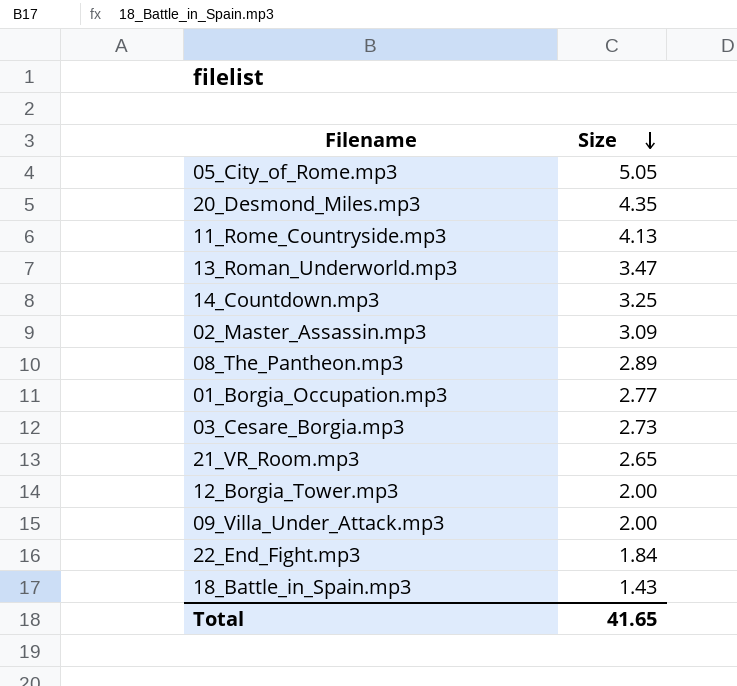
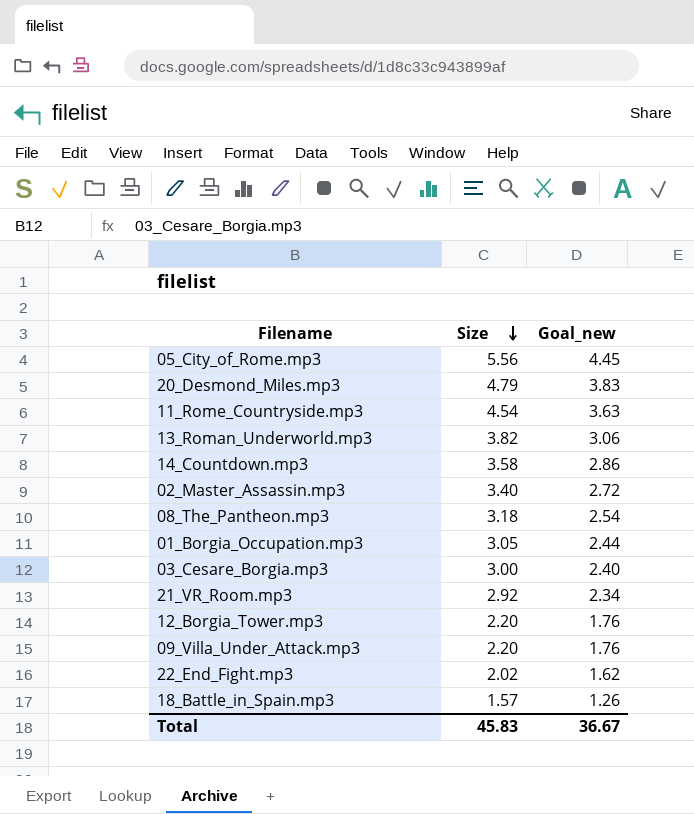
column Goal_new | formula: none -> [Size] * 0.8
05_City_of_Rome.mp3 | Size: 5.05 -> 5.56
20_Desmond_Miles.mp3 | Size: 4.35 -> 4.79
11_Rome_Countryside.mp3 | Size: 4.13 -> 4.54
13_Roman_Underworld.mp3 | Size: 3.47 -> 3.82
14_Countdown.mp3 | Size: 3.25 -> 3.58
02_Master_Assassin.mp3 | Size: 3.09 -> 3.40
08_The_Pantheon.mp3 | Size: 2.89 -> 3.18
01_Borgia_Occupation.mp3 | Size: 2.77 -> 3.05
03_Cesare_Borgia.mp3 | Size: 2.73 -> 3.00
21_VR_Room.mp3 | Size: 2.65 -> 2.92
12_Borgia_Tower.mp3 | Size: 2.00 -> 2.20
09_Villa_Under_Attack.mp3 | Size: 2.00 -> 2.20
22_End_Fight.mp3 | Size: 1.84 -> 2.02
18_Battle_in_Spain.mp3 | Size: 1.43 -> 1.57
Total | Size: 41.65 -> 45.83

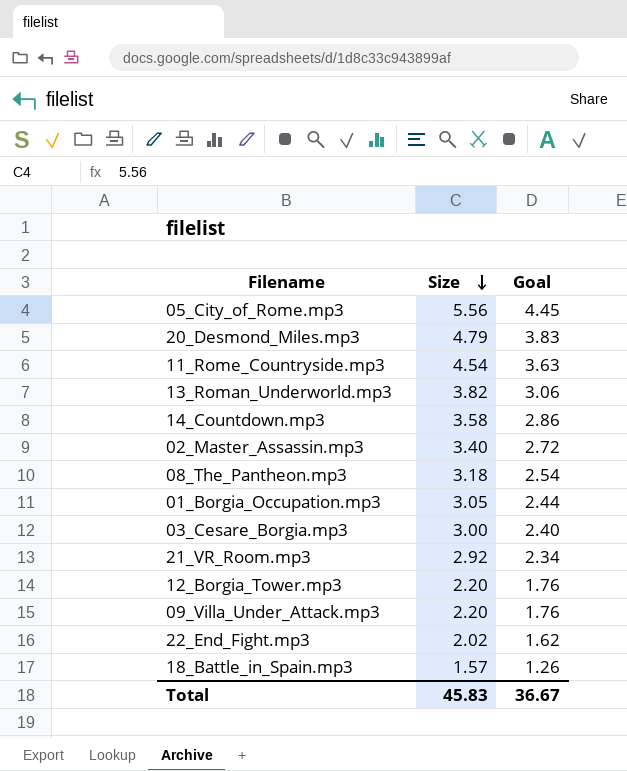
column name: Goal_new -> Goal

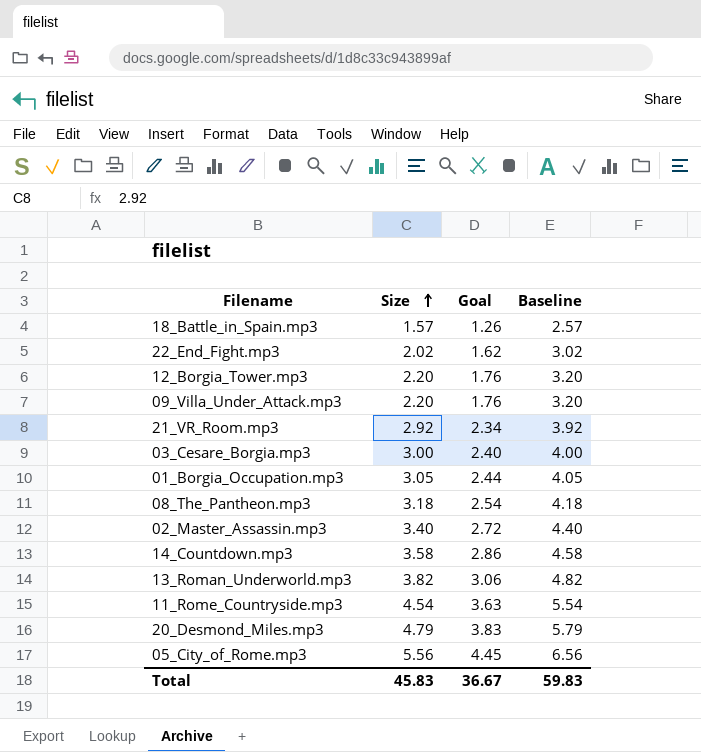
row order: Size descending -> Size ascending
column Baseline | formula: none -> [Size] + 1

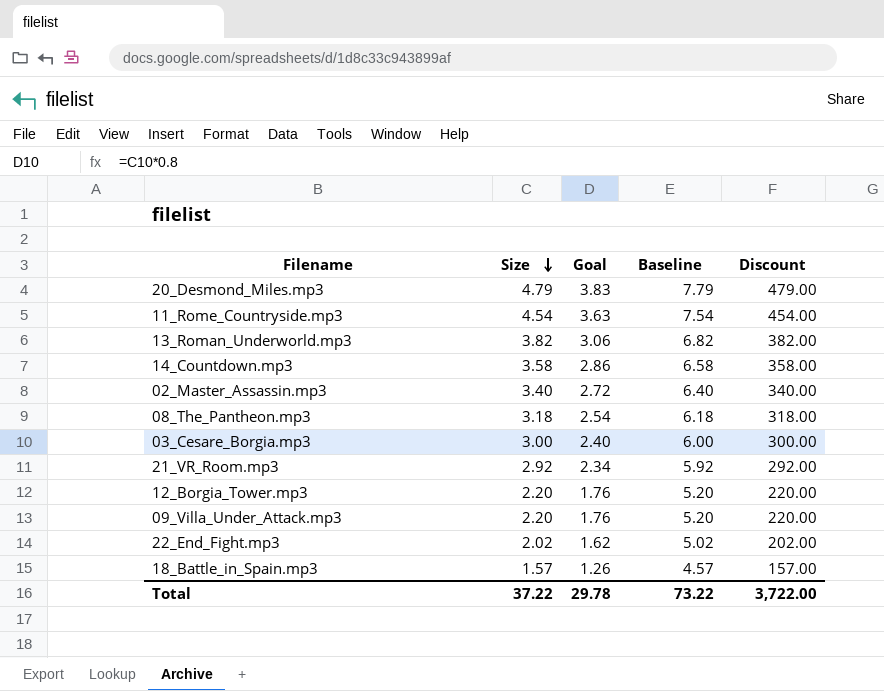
row order: Size ascending -> Size descending
column Baseline | formula: [Size] + 1 -> [Size] + 3
column Discount | formula: none -> [Size] * 100
row 01_Borgia_Occupation.mp3: 3.05 | 2.44 | 4.05 -> none
row 05_City_of_Rome.mp3: 5.56 | 4.45 | 6.56 -> none
Total | Size: 45.83 -> 37.22
Total | Goal: 36.67 -> 29.78
Total | Baseline: 59.83 -> 73.22

